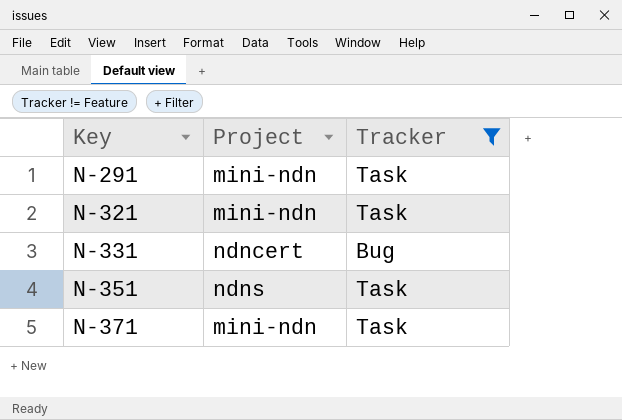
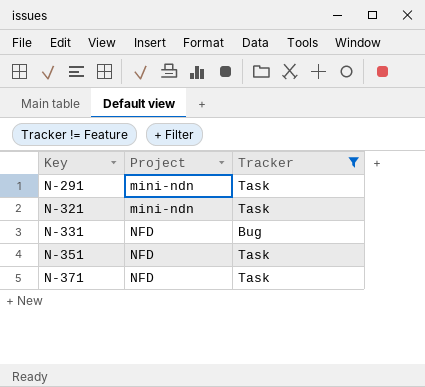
N-331 | Project: ndncert -> NFD
N-351 | Project: ndns -> NFD
N-371 | Project: mini-ndn -> NFD

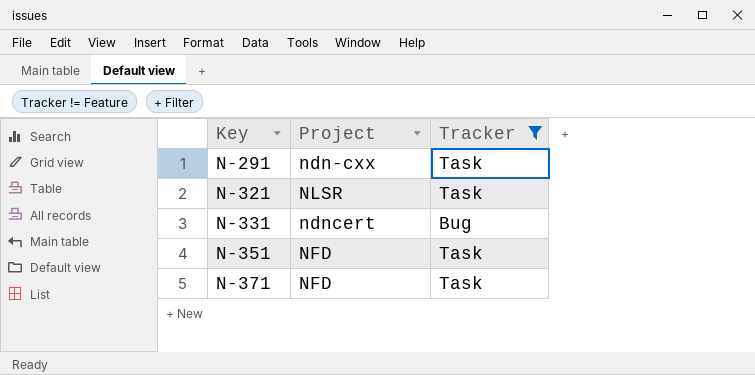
N-291 | Project: mini-ndn -> ndn-cxx
N-321 | Project: mini-ndn -> NLSR
N-331 | Project: NFD -> ndncert

